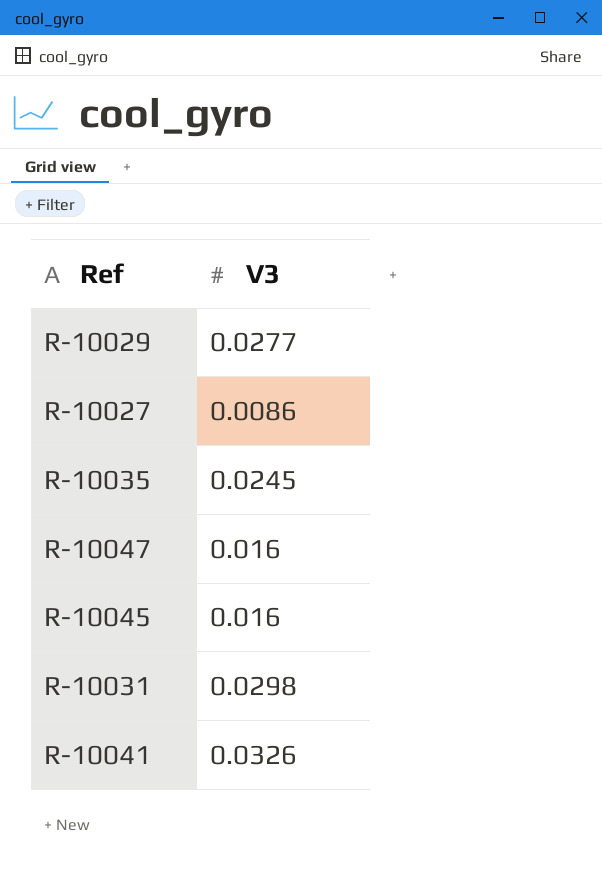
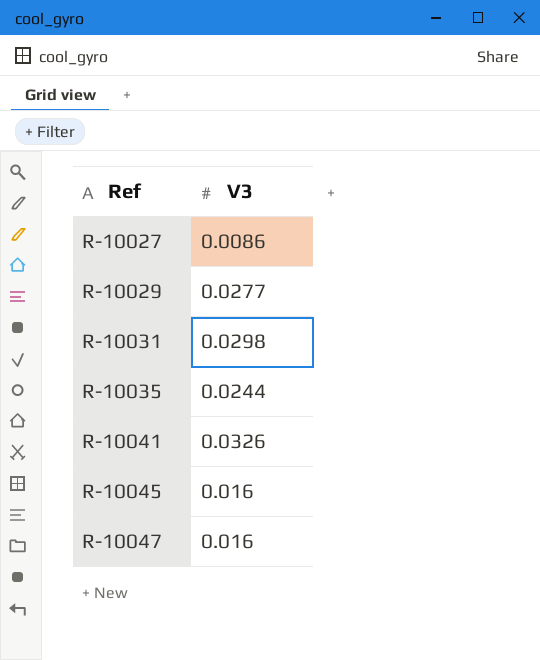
row order: none -> Ref ascending
R-10035 | V3: 0.0245 -> 0.0244

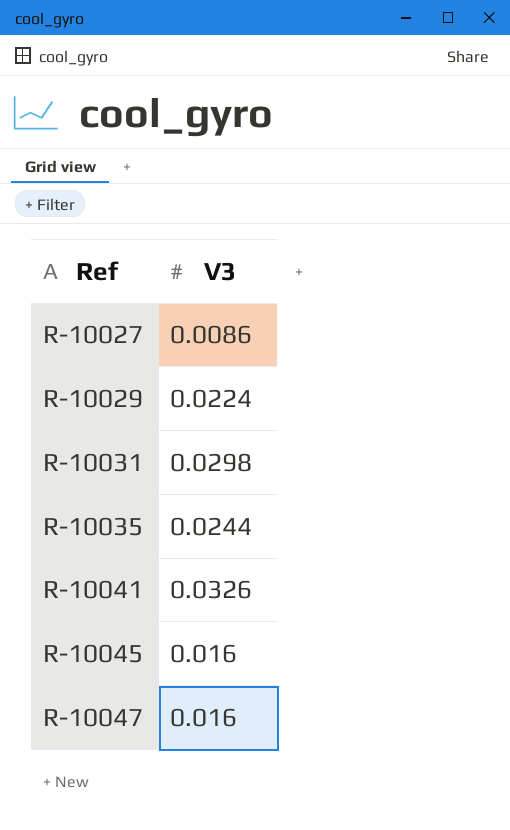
R-10029 | V3: 0.0277 -> 0.0224

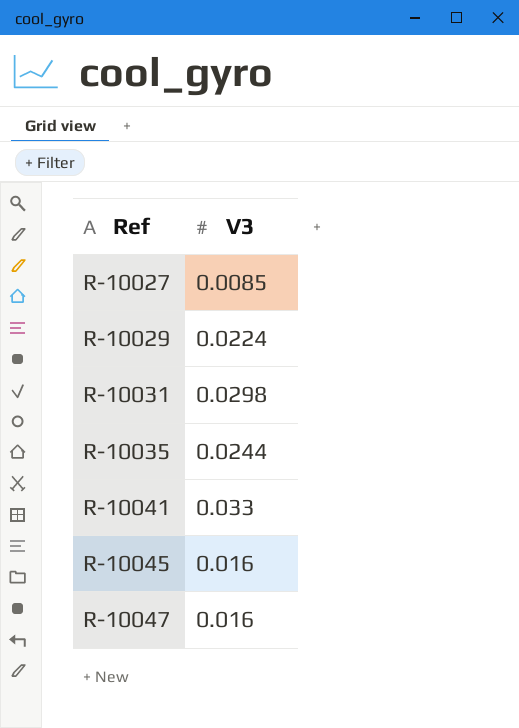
R-10027 | V3: 0.0086 -> 0.0085
R-10041 | V3: 0.0326 -> 0.033

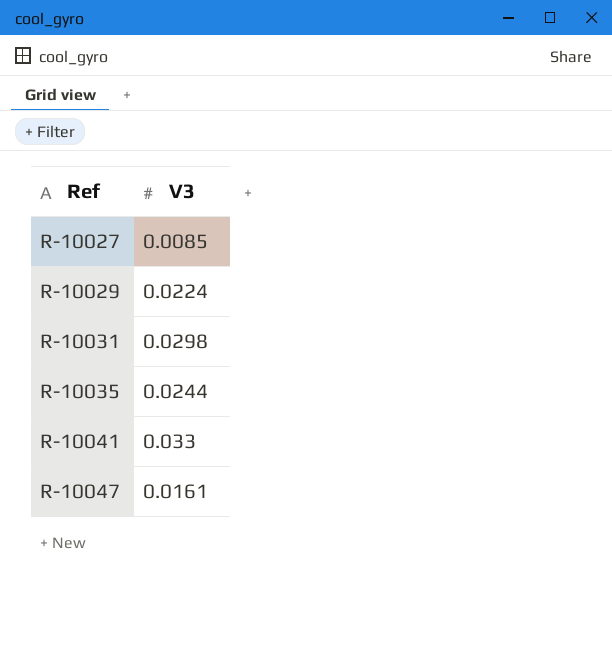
row R-10045: 0.016 -> none
R-10047 | V3: 0.016 -> 0.0161

